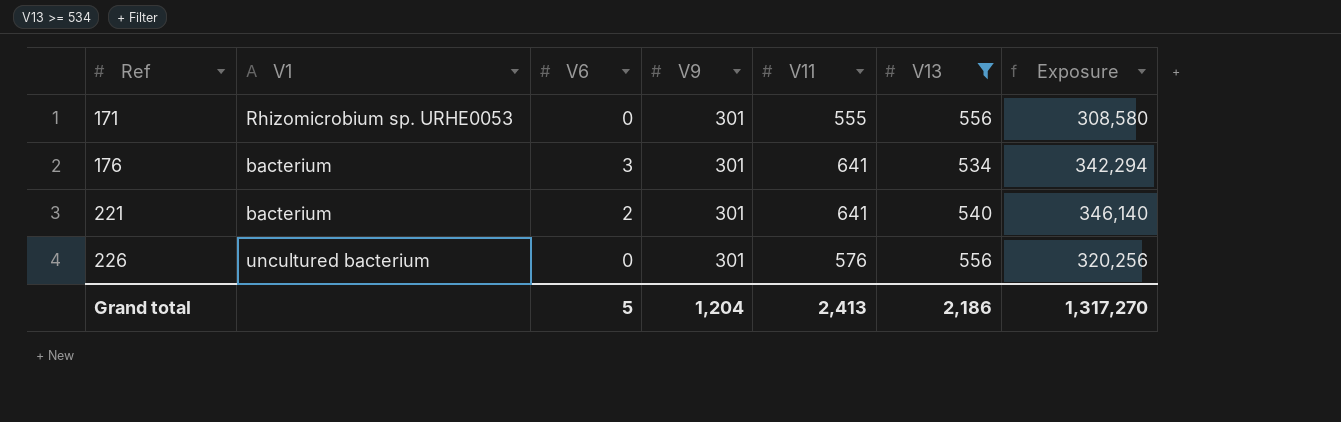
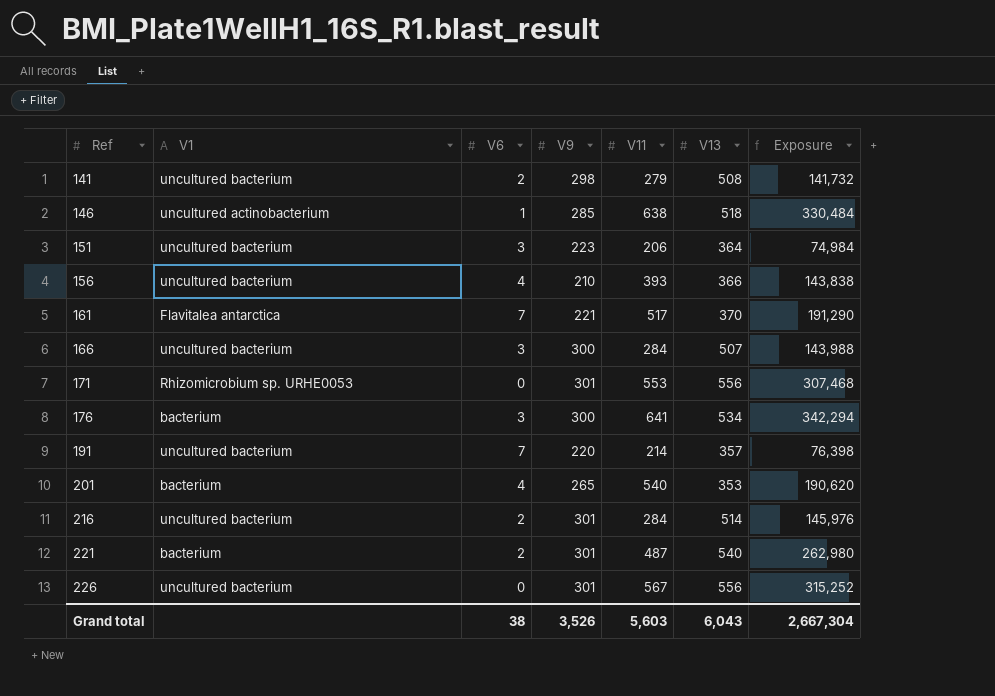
filter: V13 >= 534 -> none
171 | V11: 555 -> 553
171 | Exposure: 308,580 -> 307,468
176 | V9: 301 -> 300
221 | V11: 641 -> 487
221 | Exposure: 346,140 -> 262,980
226 | V11: 576 -> 567
226 | Exposure: 320,256 -> 315,252
Grand total | V6: 5 -> 38
Grand total | V9: 1,204 -> 3,526
Grand total | V11: 2,413 -> 5,603
Grand total | V13: 2,186 -> 6,043
Grand total | Exposure: 1,317,270 -> 2,667,304

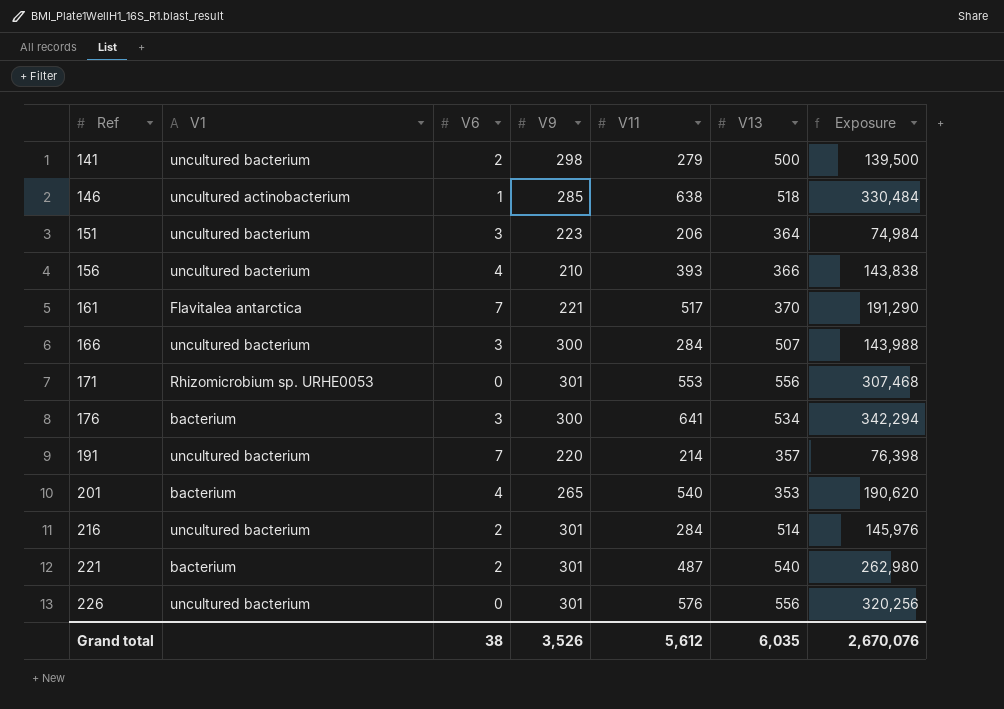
141 | V13: 508 -> 500
141 | Exposure: 141,732 -> 139,500
226 | V11: 567 -> 576
226 | Exposure: 315,252 -> 320,256
Grand total | V11: 5,603 -> 5,612
Grand total | V13: 6,043 -> 6,035
Grand total | Exposure: 2,667,304 -> 2,670,076

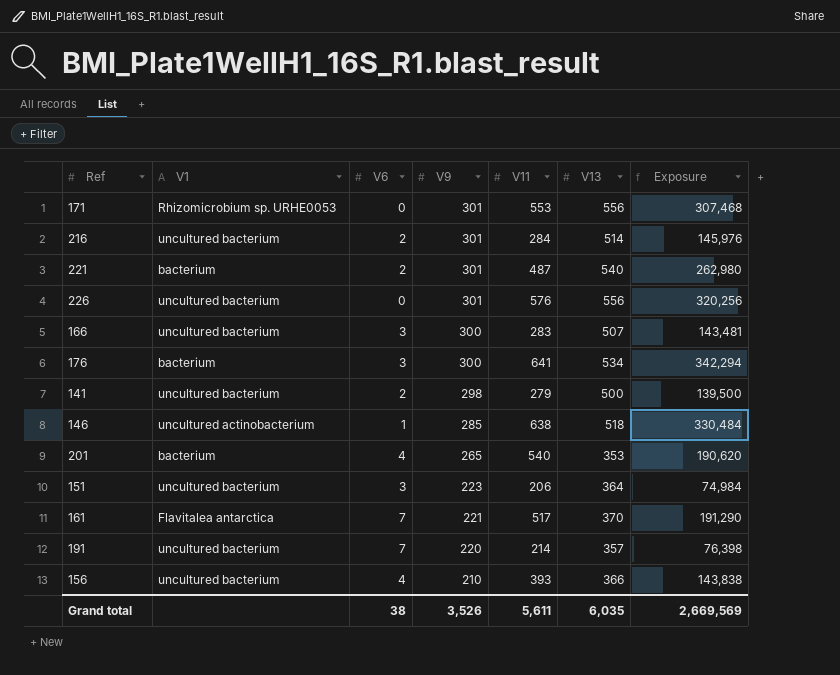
row order: Ref ascending -> V9 descending
166 | V11: 284 -> 283
166 | Exposure: 143,988 -> 143,481
Grand total | V11: 5,612 -> 5,611
Grand total | Exposure: 2,670,076 -> 2,669,569

